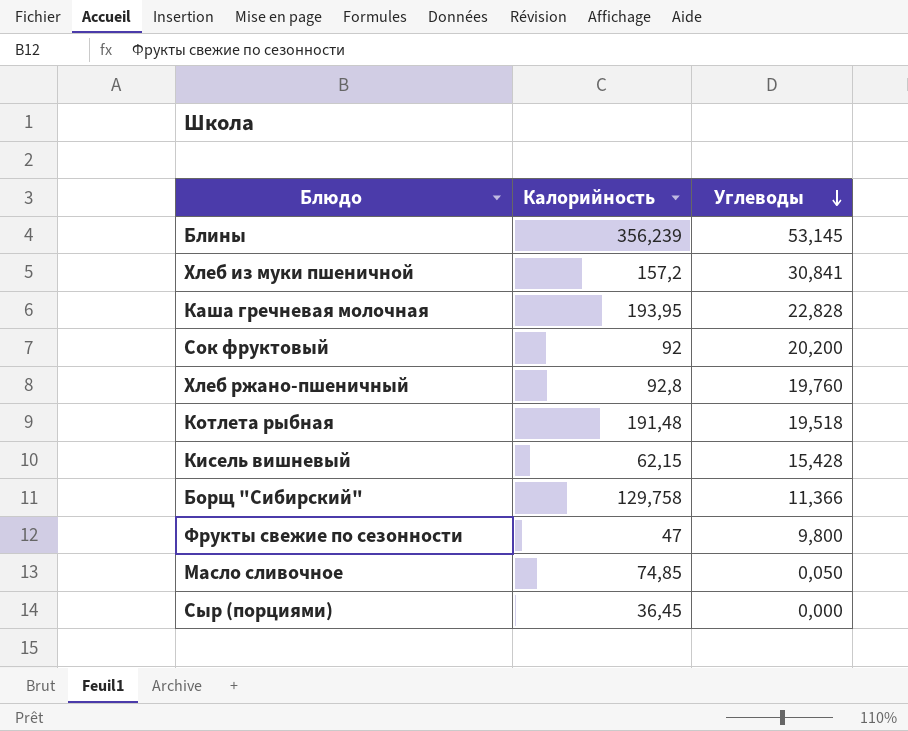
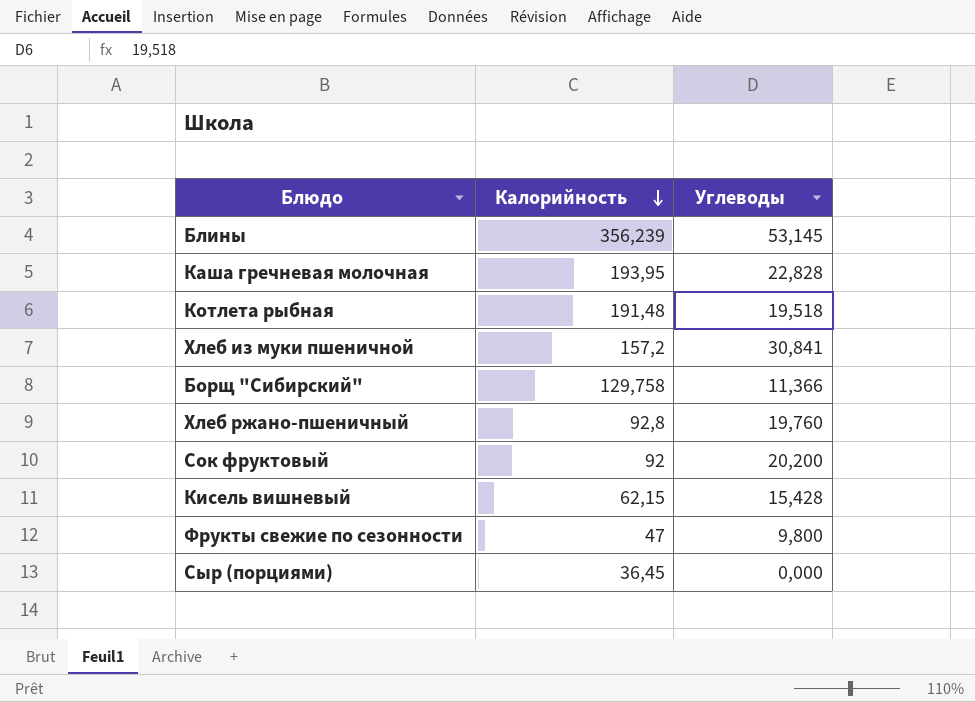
row order: Углеводы descending -> Калорийность descending
row Масло сливочное: 74,85 | 0,050 -> none

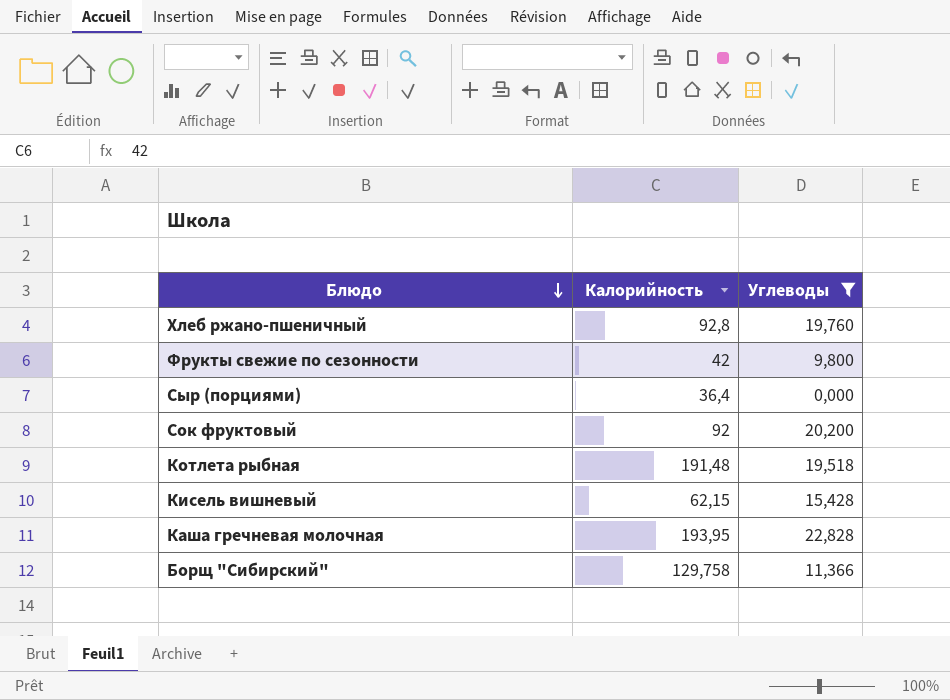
filter: none -> Углеводы <= 22,828
row order: Калорийность descending -> Блюдо descending
Фрукты свежие по сезонности | Калорийность: 47 -> 42
Сыр (порциями) | Калорийность: 36,45 -> 36,4

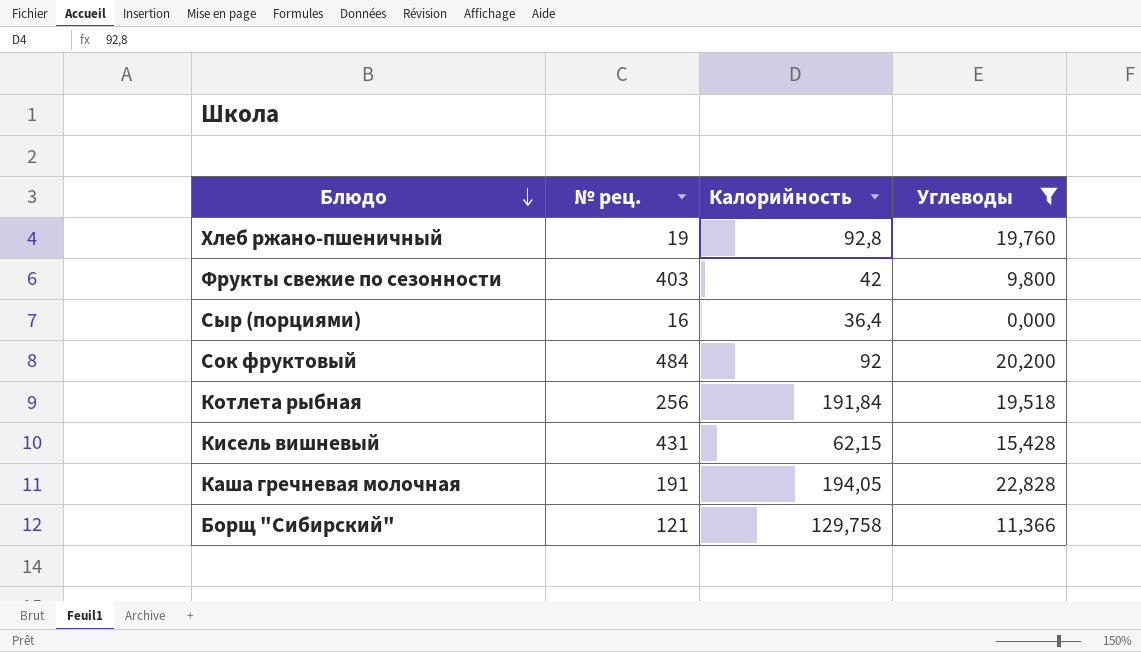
column № рец. | position: none -> 2
Котлета рыбная | Калорийность: 191,48 -> 191,84
Каша гречневая молочная | Калорийность: 193,95 -> 194,05

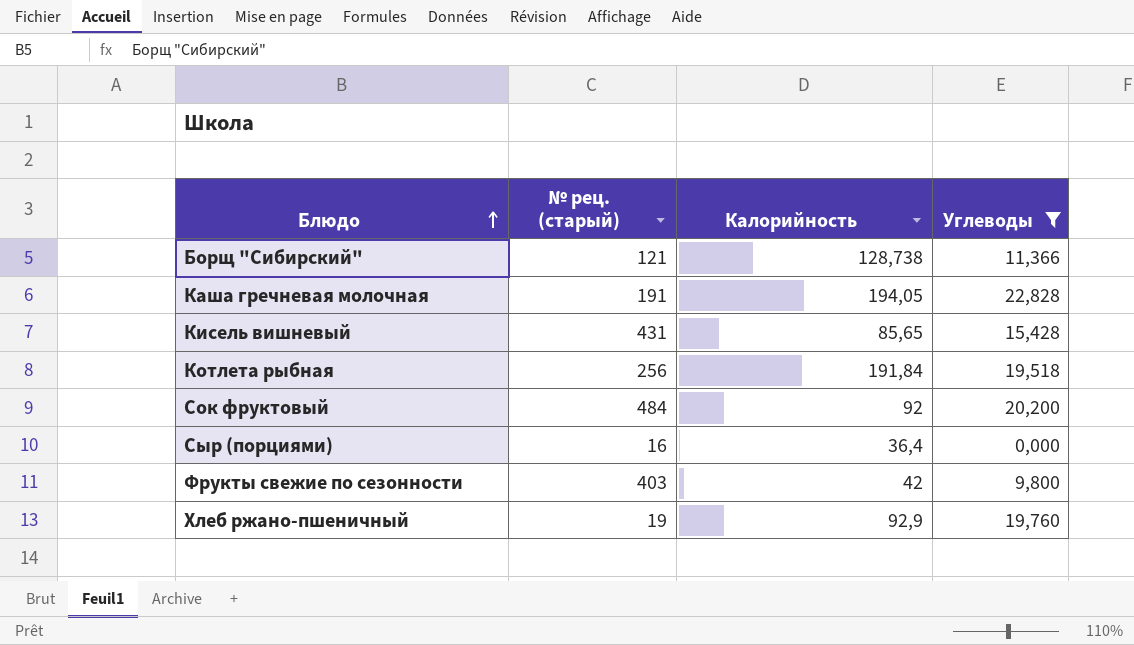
row order: Блюдо descending -> Блюдо ascending
column name: № рец. -> № рец. (старый)
Борщ "Сибирский" | Калорийность: 129,758 -> 128,738
Кисель вишневый | Калорийность: 62,15 -> 85,65
Хлеб ржано-пшеничный | Калорийность: 92,8 -> 92,9

